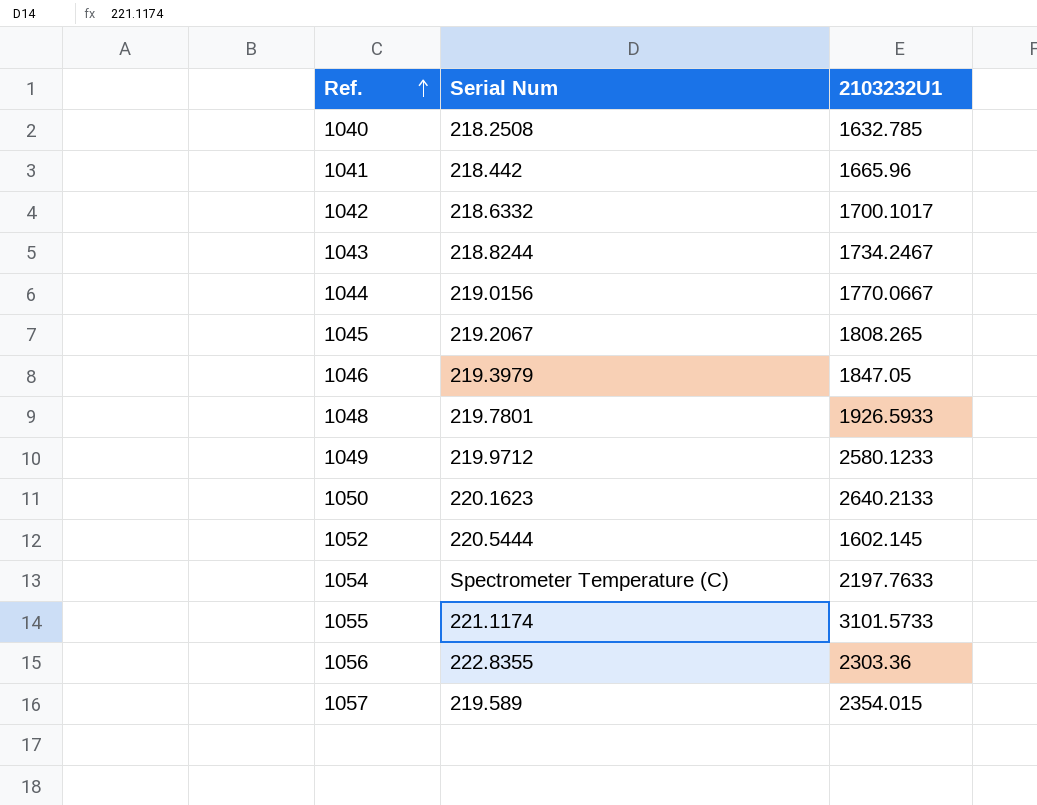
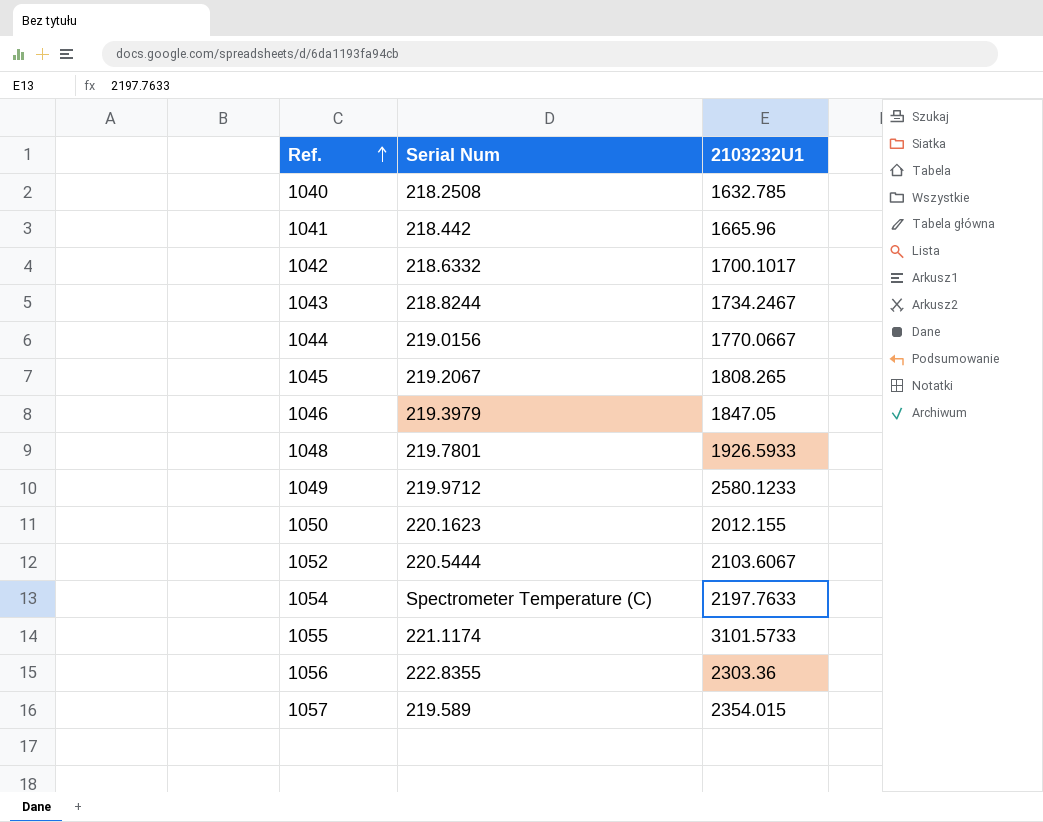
1050 | 2103232U1: 2640.2133 -> 2012.155
1052 | 2103232U1: 1602.145 -> 2103.6067

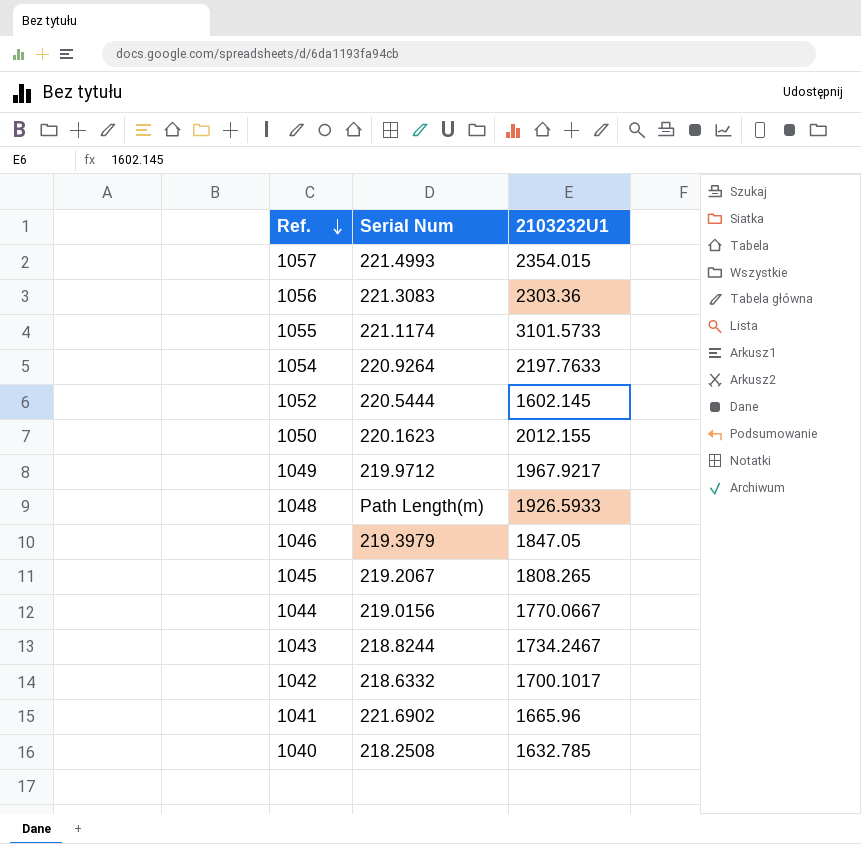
row order: Ref. ascending -> Ref. descending
1057 | Serial Num: 219.589 -> 221.4993
1056 | Serial Num: 222.8355 -> 221.3083
1054 | Serial Num: Spectrometer Temperature (C) -> 220.9264
1052 | 2103232U1: 2103.6067 -> 1602.145
1049 | 2103232U1: 2580.1233 -> 1967.9217
1048 | Serial Num: 219.7801 -> Path Length(m)
1041 | Serial Num: 218.442 -> 221.6902

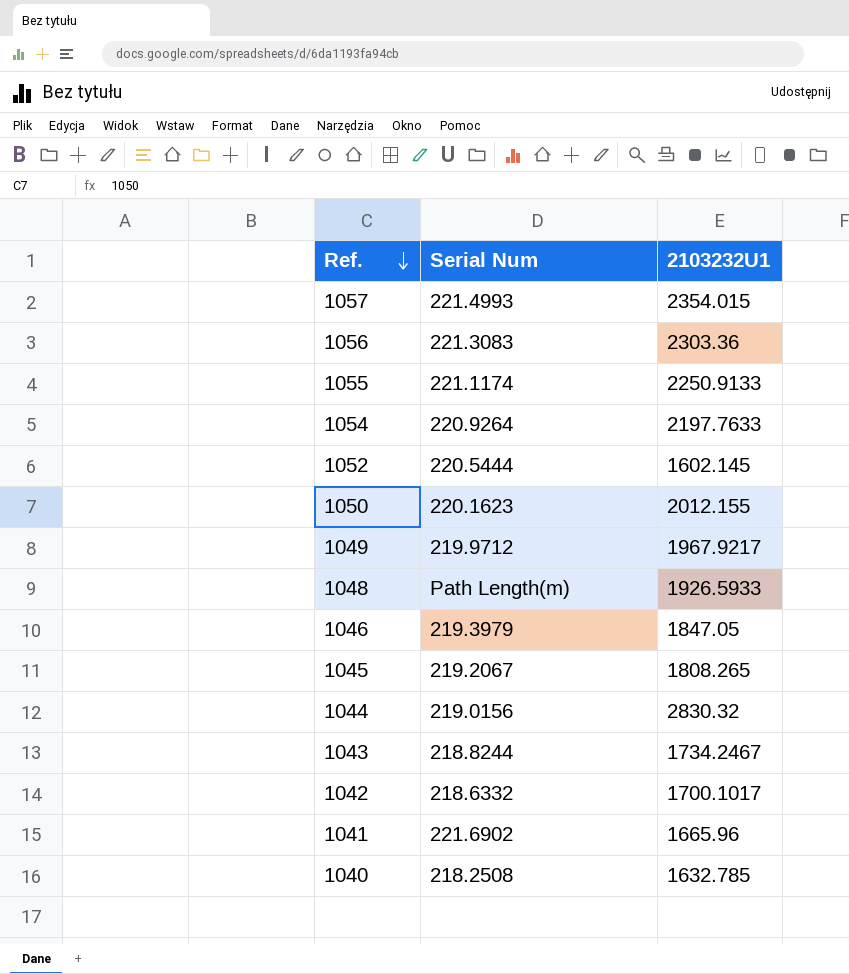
1055 | 2103232U1: 3101.5733 -> 2250.9133
1044 | 2103232U1: 1770.0667 -> 2830.32

